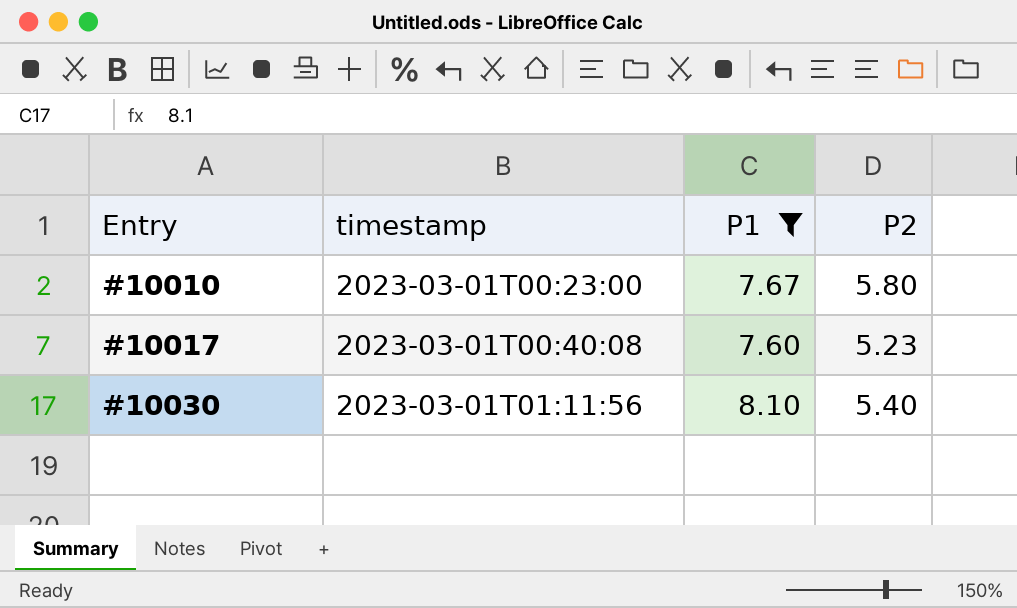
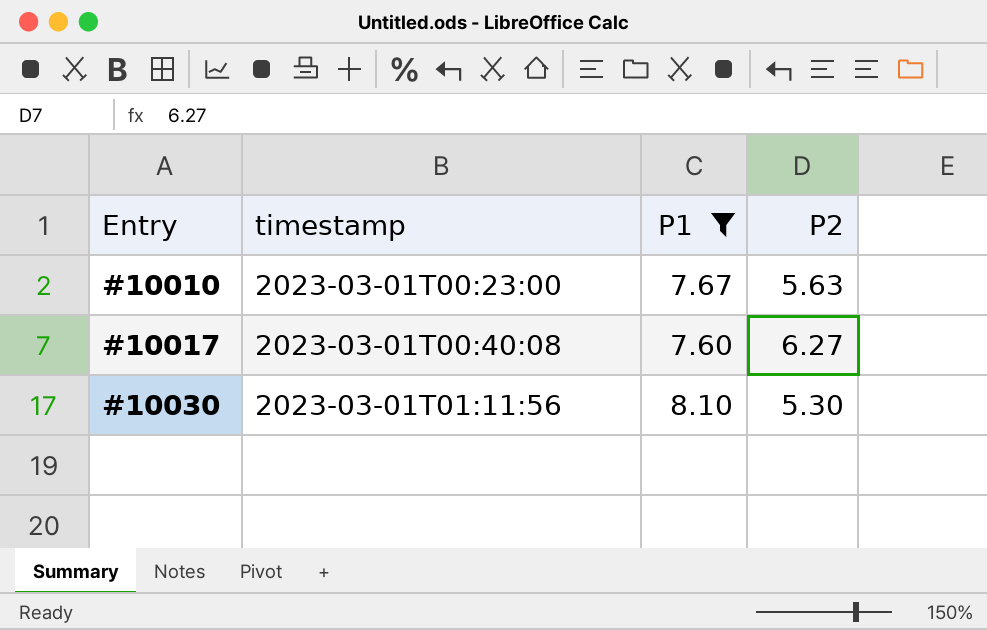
#10010 | P2: 5.80 -> 5.63
#10017 | P2: 5.23 -> 6.27
#10030 | P2: 5.40 -> 5.30

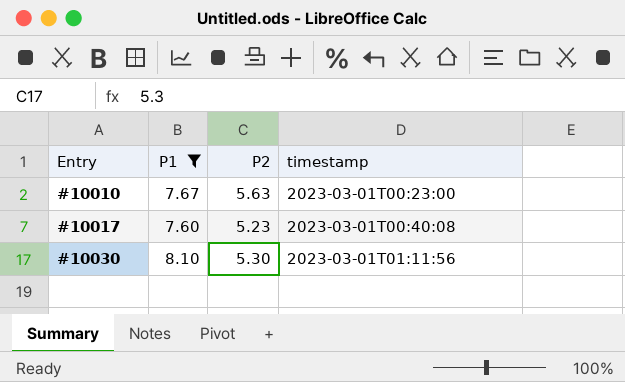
column timestamp | position: 2 -> 4
#10017 | P2: 6.27 -> 5.23

